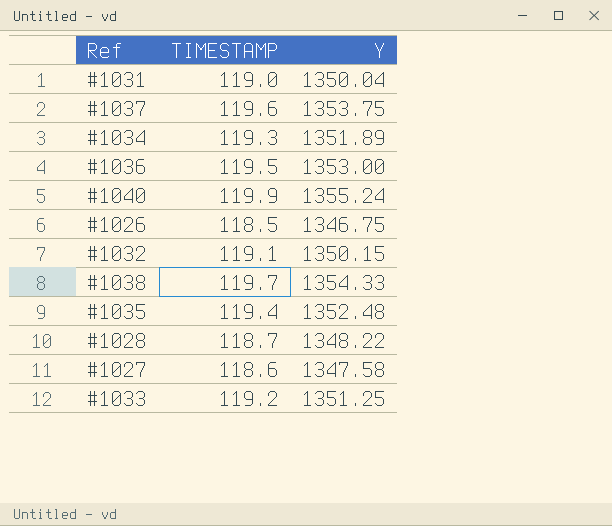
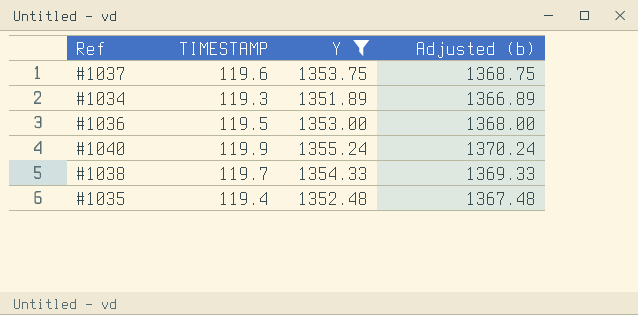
filter: none -> Y >= 1351.89
column Adjusted (b) | formula: none -> [Y] + 15

